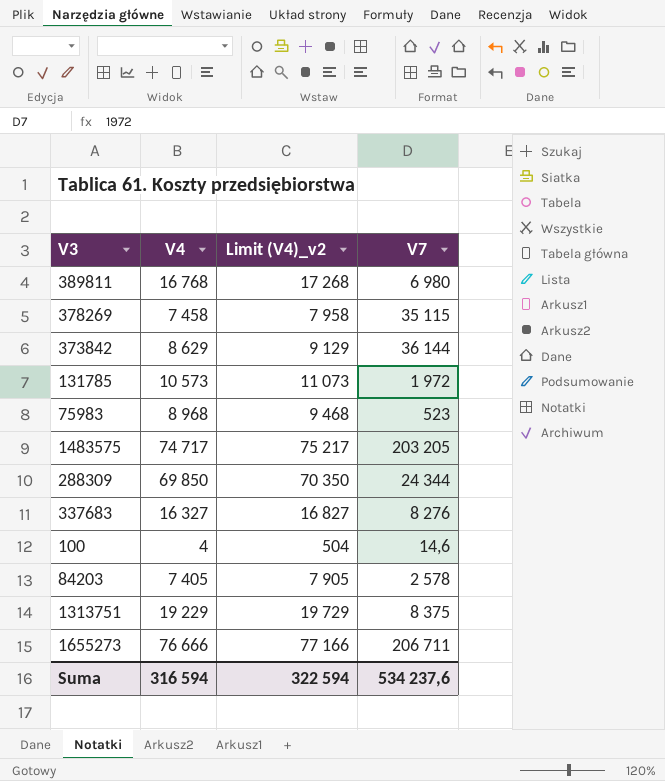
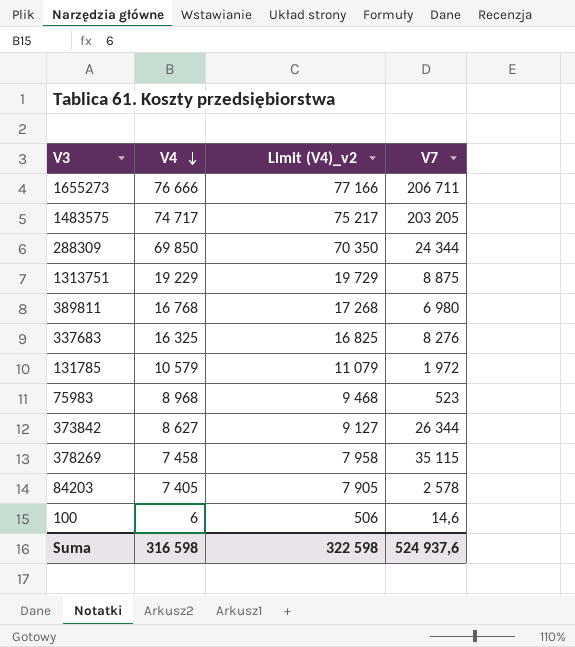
row order: none -> V4 descending
1313751 | V7: 8 375 -> 8 875
337683 | V4: 16 327 -> 16 325
337683 | Limit (V4)_v2: 16 827 -> 16 825
131785 | V4: 10 573 -> 10 579
131785 | Limit (V4)_v2: 11 073 -> 11 079
373842 | V4: 8 629 -> 8 627
373842 | Limit (V4)_v2: 9 129 -> 9 127
373842 | V7: 36 144 -> 26 344
100 | V4: 4 -> 6
100 | Limit (V4)_v2: 504 -> 506
Suma | V4: 316 594 -> 316 598
Suma | Limit (V4)_v2: 322 594 -> 322 598
Suma | V7: 534 237,6 -> 524 937,6

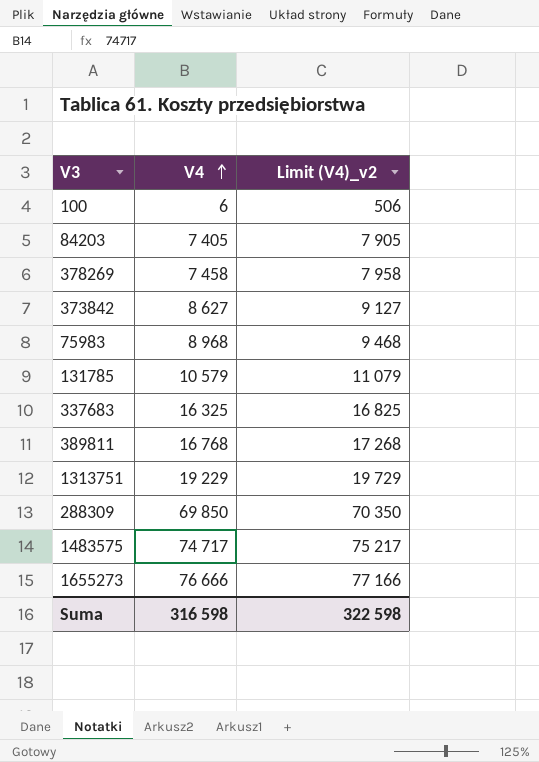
row order: V4 descending -> V4 ascending
column V7 | position: 4 -> none

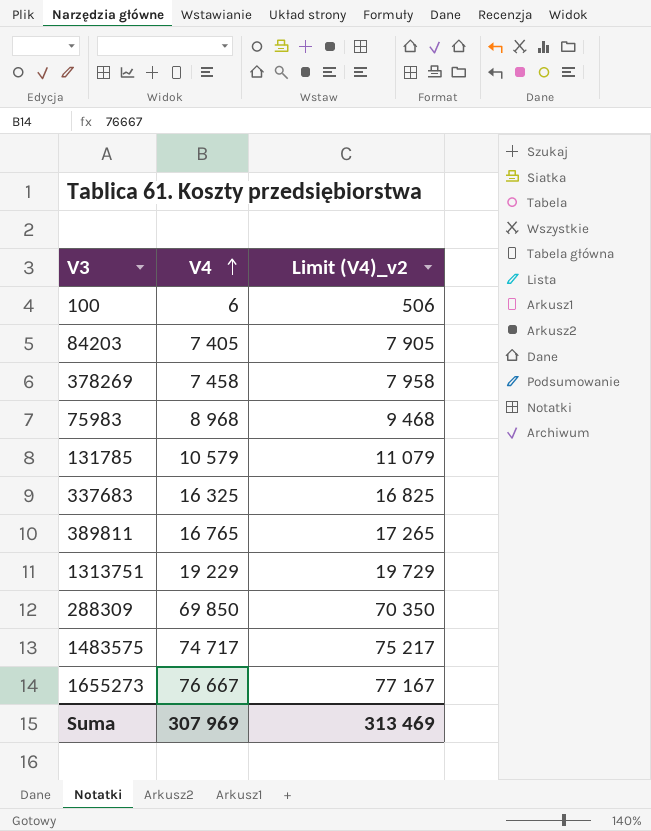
row 373842: 8 627 | 9 127 -> none
389811 | V4: 16 768 -> 16 765
389811 | Limit (V4)_v2: 17 268 -> 17 265
1655273 | V4: 76 666 -> 76 667
1655273 | Limit (V4)_v2: 77 166 -> 77 167
Suma | V4: 316 598 -> 307 969
Suma | Limit (V4)_v2: 322 598 -> 313 469

